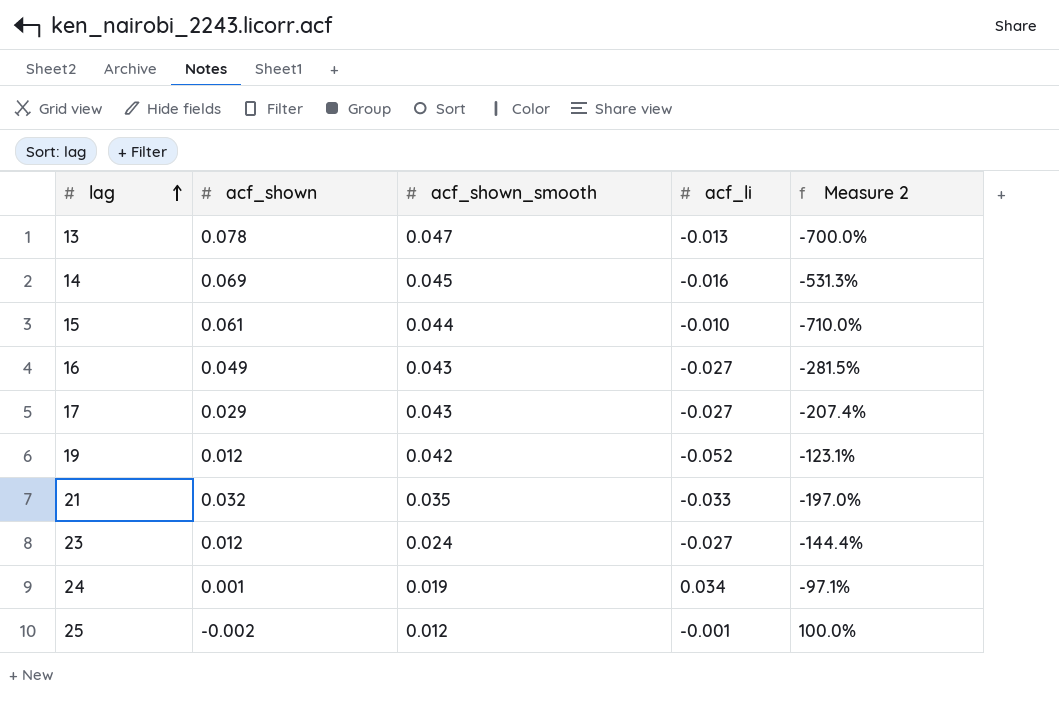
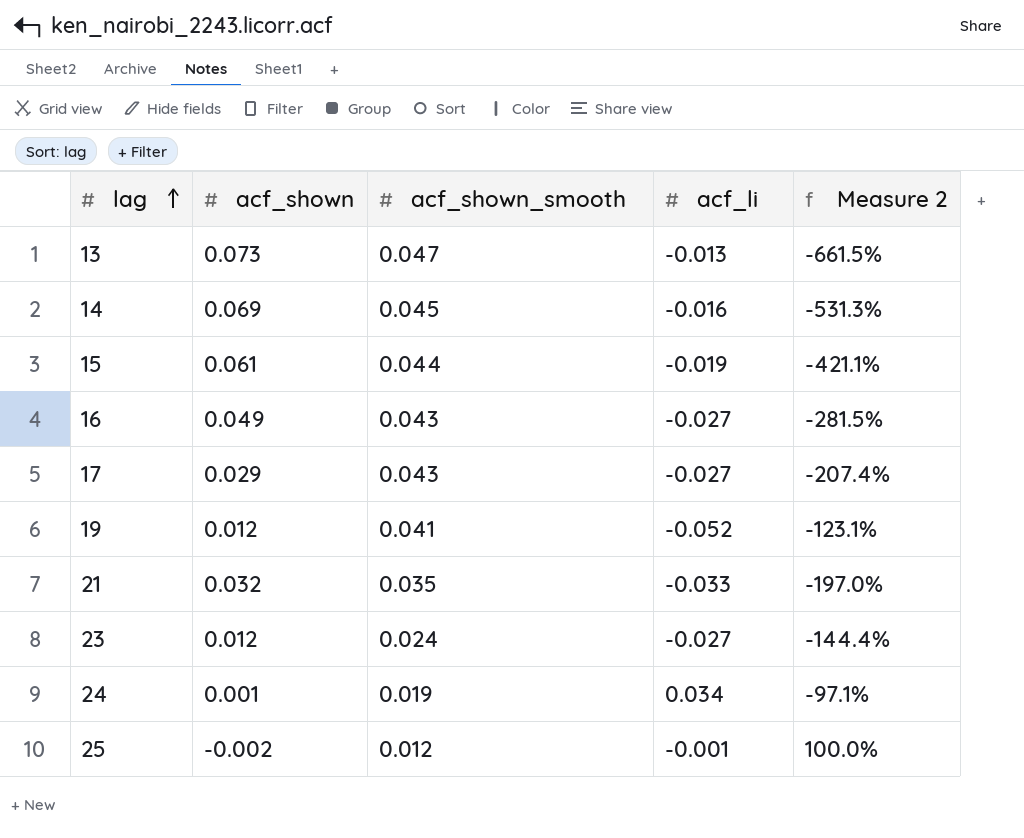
13 | acf_shown: 0.078 -> 0.073
13 | Measure 2: -700.0% -> -661.5%
15 | acf_li: -0.010 -> -0.019
15 | Measure 2: -710.0% -> -421.1%
19 | acf_shown_smooth: 0.042 -> 0.041

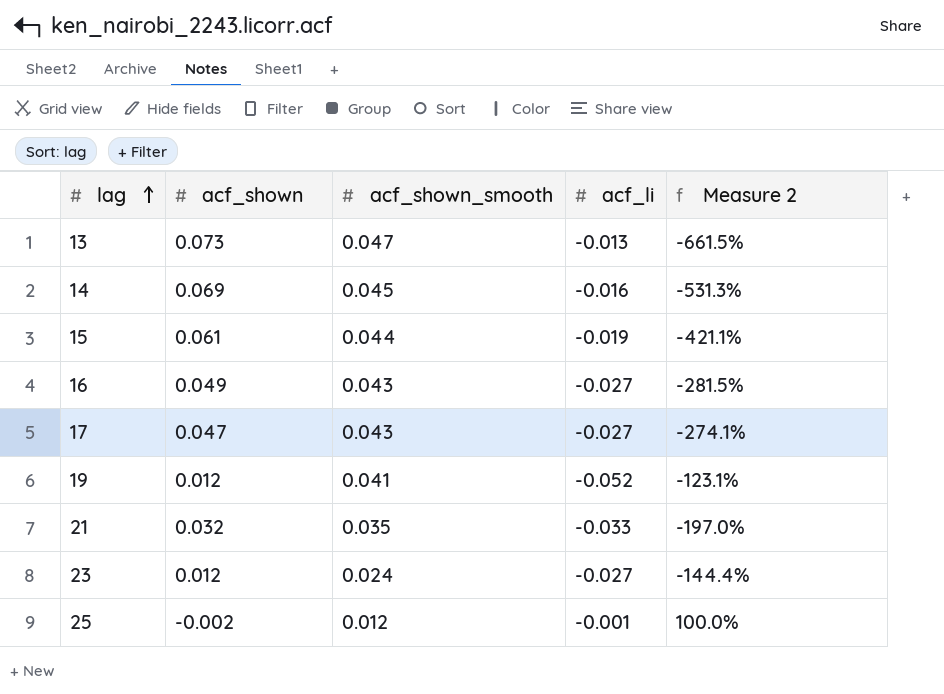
row 24: 0.001 | 0.019 | 0.034 | -97.1% -> none
17 | acf_shown: 0.029 -> 0.047
17 | Measure 2: -207.4% -> -274.1%

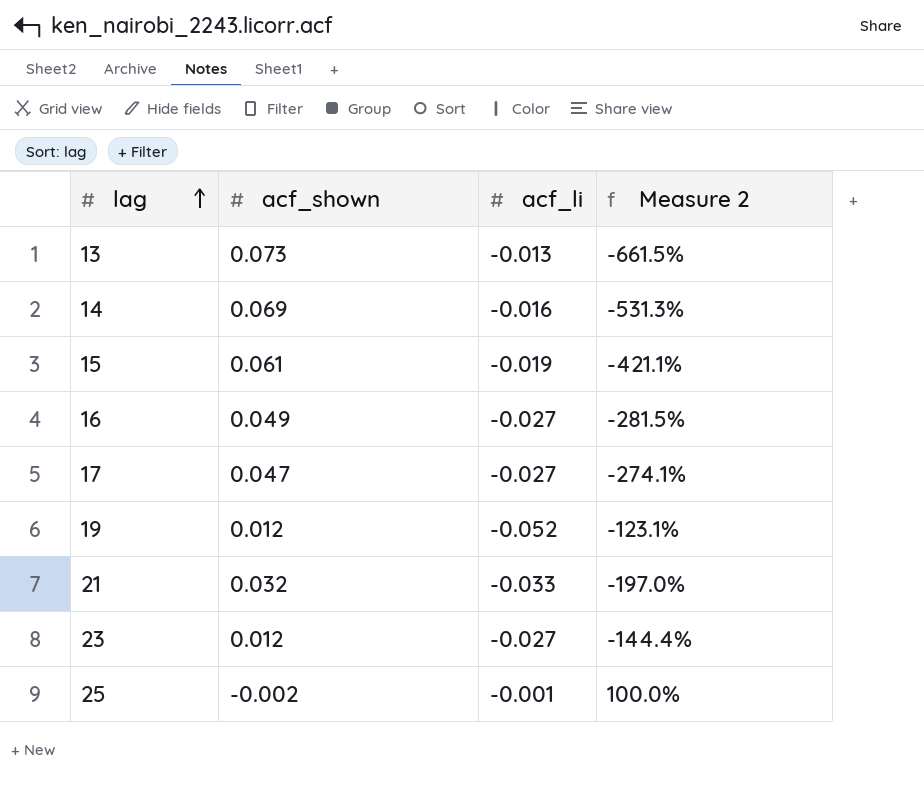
column acf_shown_smooth | position: 3 -> none

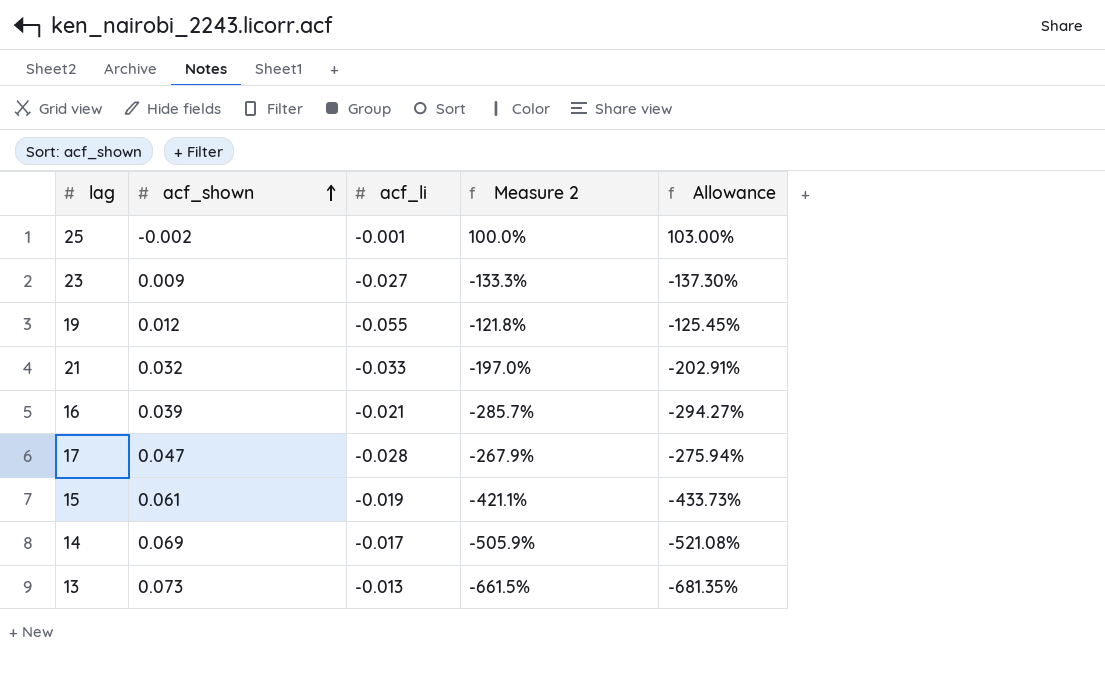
row order: lag ascending -> acf_shown ascending
column Allowance | formula: none -> [Measure 2] * 1.03
23 | acf_shown: 0.012 -> 0.009
23 | Measure 2: -144.4% -> -133.3%
19 | acf_li: -0.052 -> -0.055
19 | Measure 2: -123.1% -> -121.8%
16 | acf_shown: 0.049 -> 0.039
16 | acf_li: -0.027 -> -0.021
16 | Measure 2: -281.5% -> -285.7%
17 | acf_li: -0.027 -> -0.028
17 | Measure 2: -274.1% -> -267.9%
14 | acf_li: -0.016 -> -0.017
14 | Measure 2: -531.3% -> -505.9%

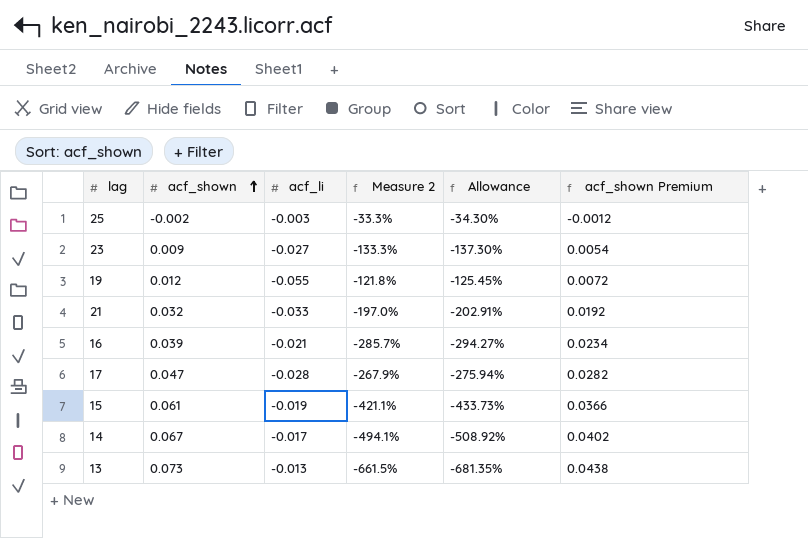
column acf_shown Premium | formula: none -> [acf_shown] * 0.6
25 | acf_li: -0.001 -> -0.003
25 | Measure 2: 100.0% -> -33.3%
25 | Allowance: 103.00% -> -34.30%
14 | acf_shown: 0.069 -> 0.067
14 | Measure 2: -505.9% -> -494.1%
14 | Allowance: -521.08% -> -508.92%

